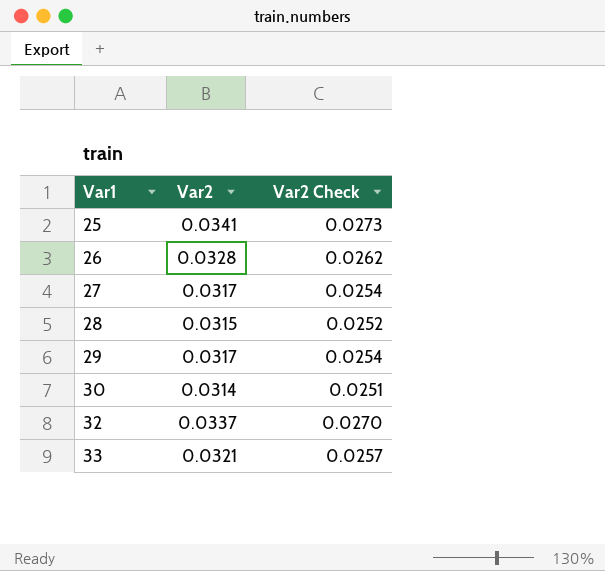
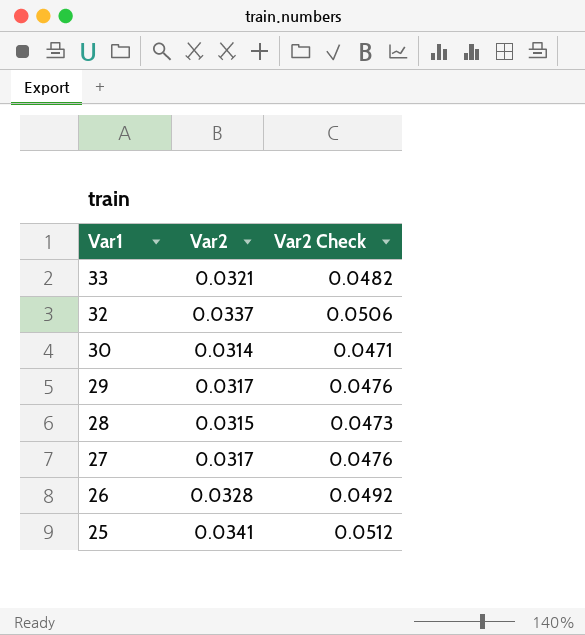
row order: Var1 ascending -> Var1 descending
column Var2 Check | formula: [Var2] * 0.8 -> [Var2] * 1.5

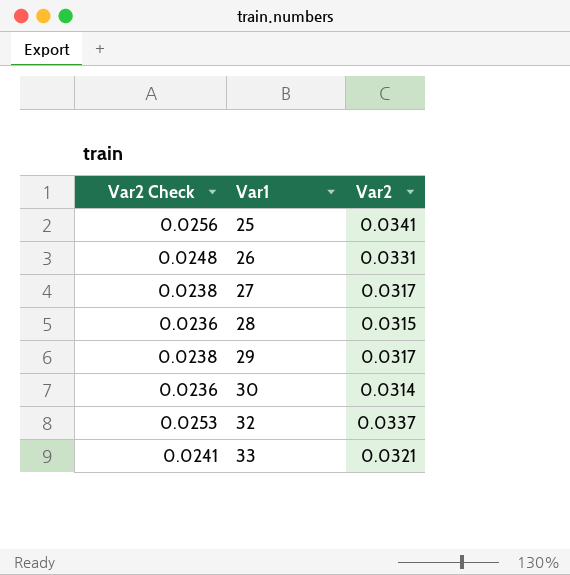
row order: Var1 descending -> Var1 ascending
column Var2 Check | formula: [Var2] * 1.5 -> [Var2] * 0.75
column Var2 Check | position: 3 -> 1
26 | Var2: 0.0328 -> 0.0331

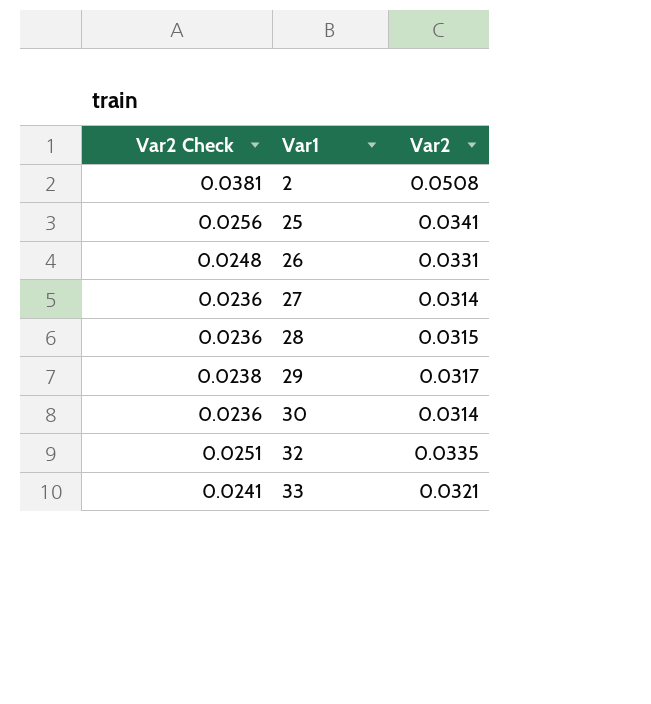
row 2: none -> 0.0381 | 0.0508
27 | Var2 Check: 0.0238 -> 0.0236
27 | Var2: 0.0317 -> 0.0314
32 | Var2 Check: 0.0253 -> 0.0251
32 | Var2: 0.0337 -> 0.0335

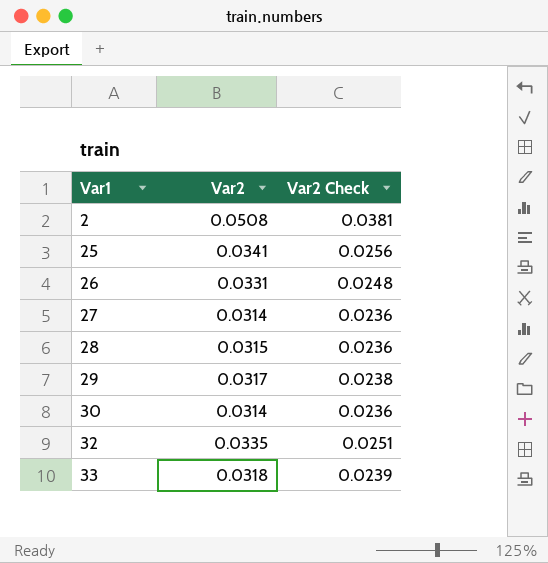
column Var2 Check | position: 1 -> 3
33 | Var2: 0.0321 -> 0.0318
33 | Var2 Check: 0.0241 -> 0.0239

